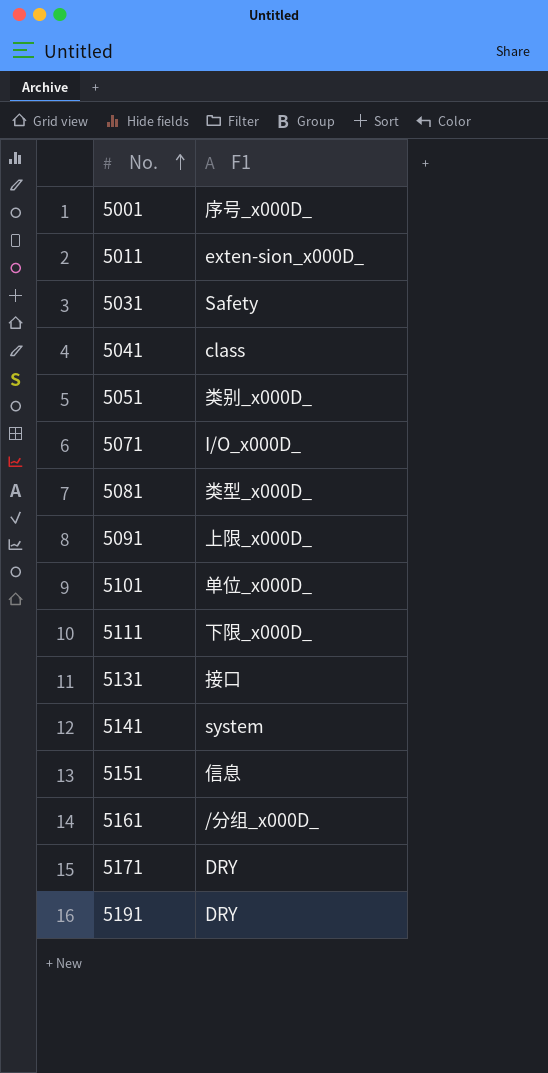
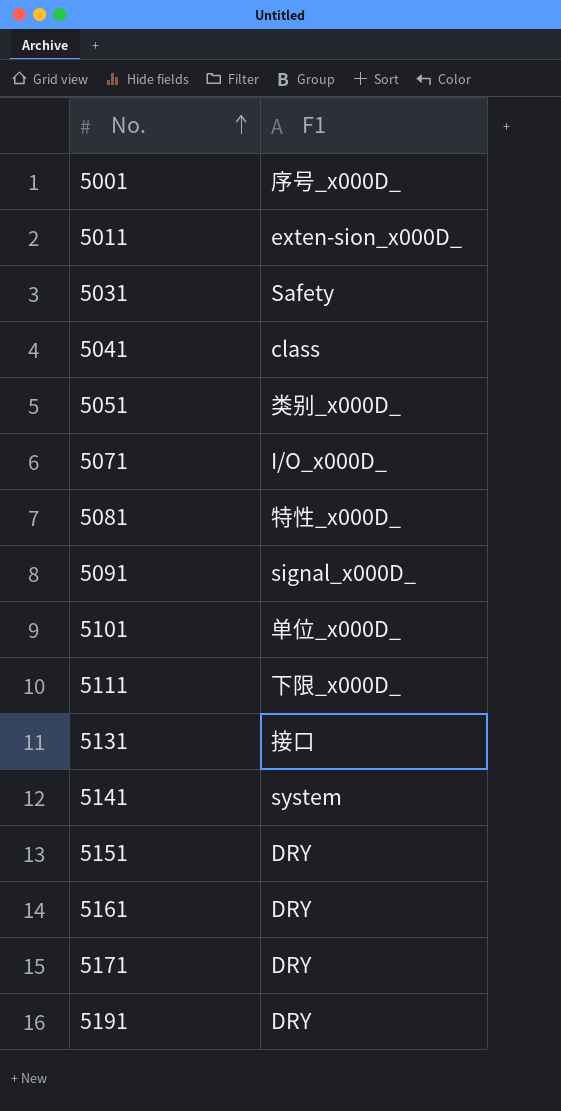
5081 | F1: 类型_x000D_ -> 特性_x000D_
5091 | F1: 上限_x000D_ -> signal_x000D_
5151 | F1: 信息 -> DRY
5161 | F1: /分组_x000D_ -> DRY

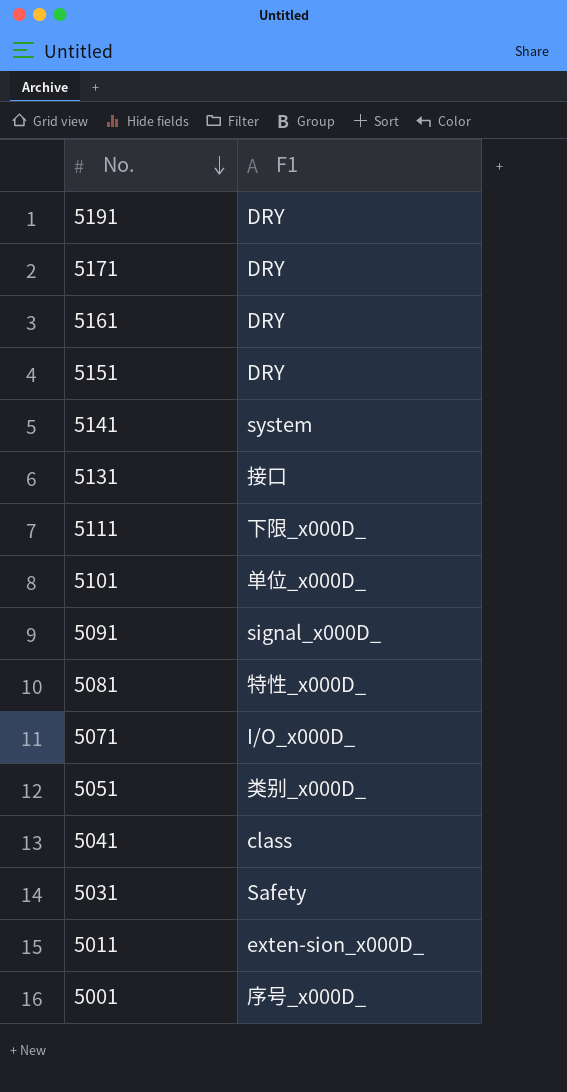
row order: No. ascending -> No. descending

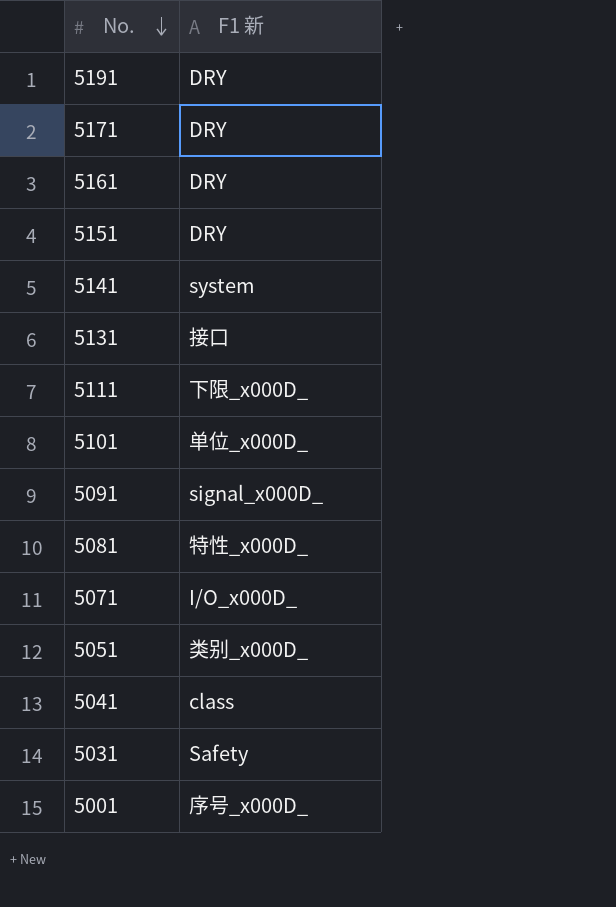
column name: F1 -> F1 新
row 5011: exten-sion_x000D_ -> none

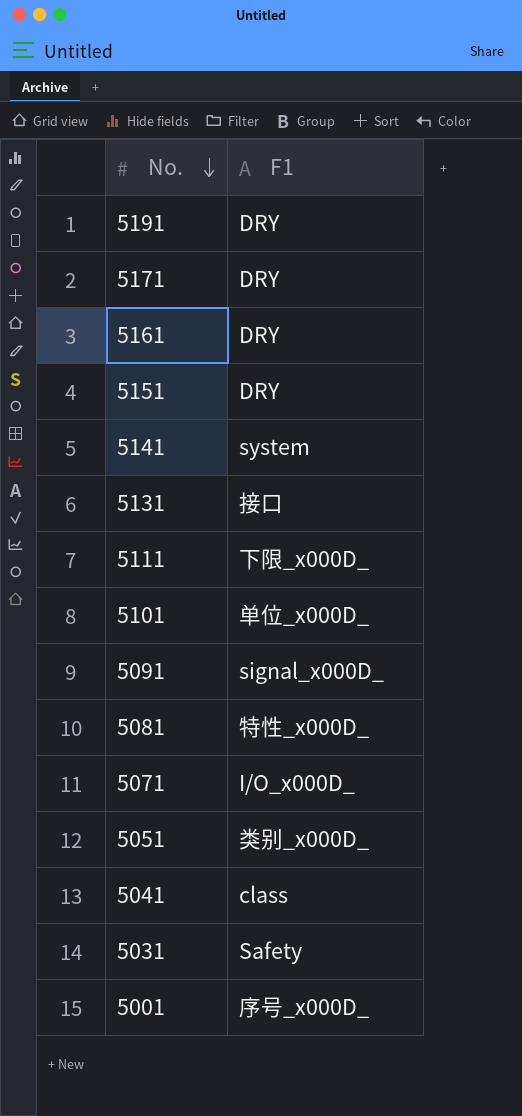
column name: F1 新 -> F1

